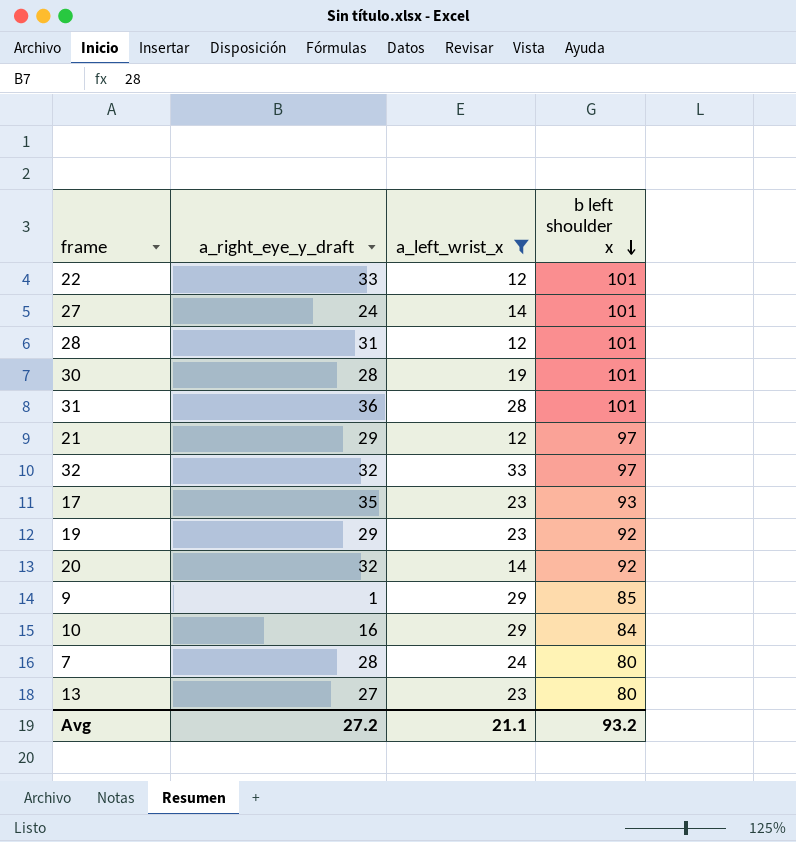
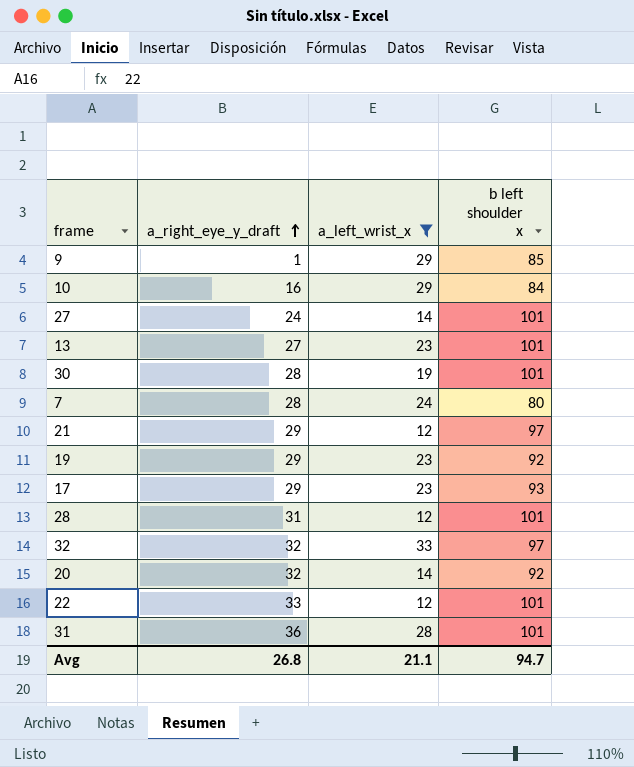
row order: b left shoulder x descending -> a_right_eye_y_draft ascending
13 | b left shoulder x: 80 -> 101
17 | a_right_eye_y_draft: 35 -> 29
Avg | a_right_eye_y_draft: 27.2 -> 26.8
Avg | b left shoulder x: 93.2 -> 94.7

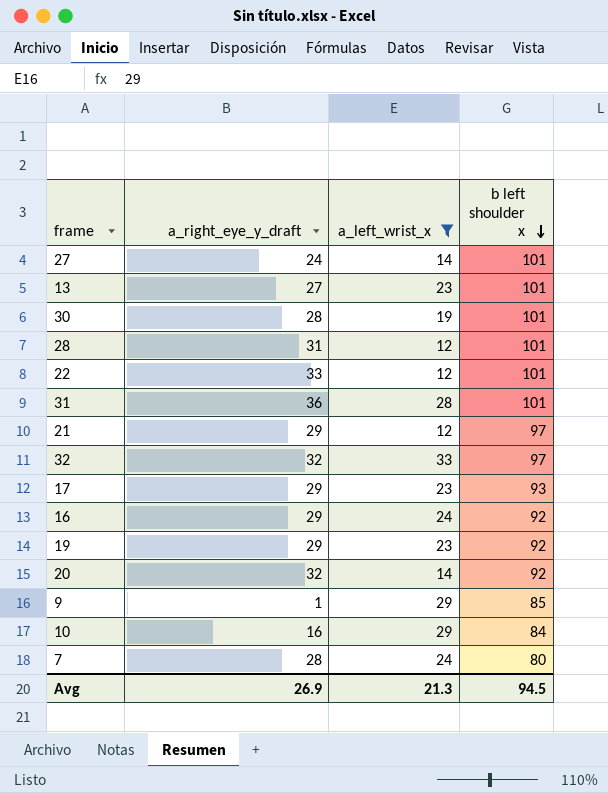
row order: a_right_eye_y_draft ascending -> b left shoulder x descending
row 16: none -> 29 | 24 | 92
Avg | a_right_eye_y_draft: 26.8 -> 26.9
Avg | a_left_wrist_x: 21.1 -> 21.3
Avg | b left shoulder x: 94.7 -> 94.5

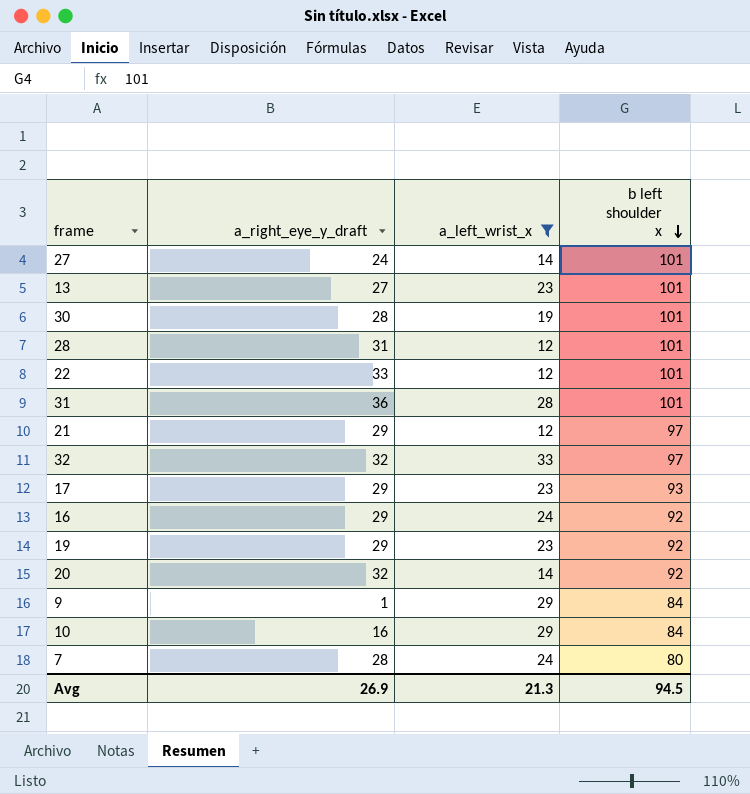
9 | b left shoulder x: 85 -> 84

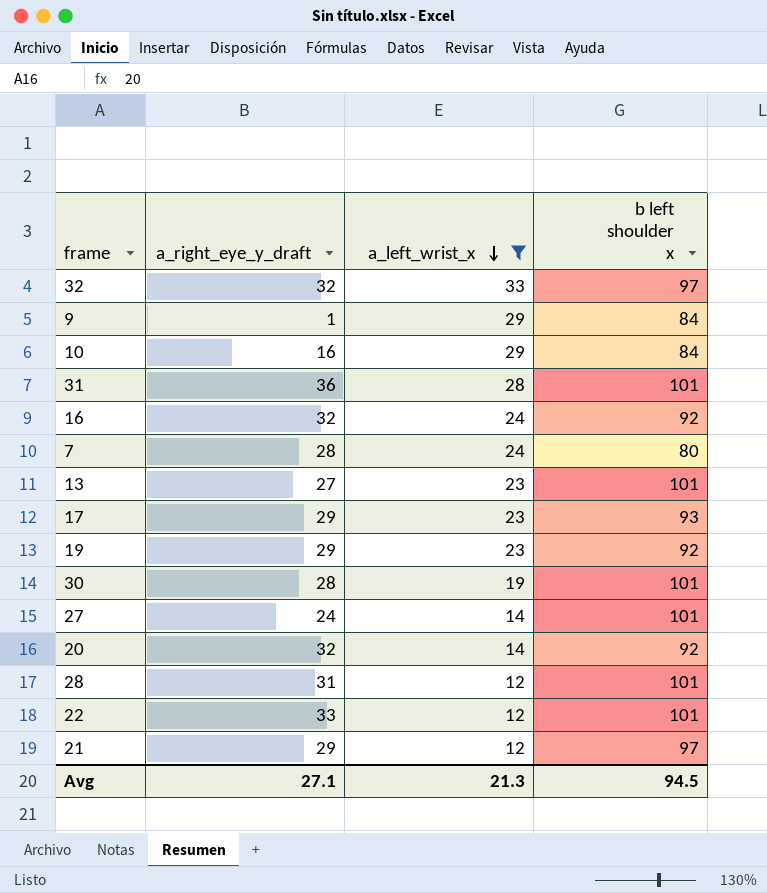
row order: b left shoulder x descending -> a_left_wrist_x descending
16 | a_right_eye_y_draft: 29 -> 32
Avg | a_right_eye_y_draft: 26.9 -> 27.1

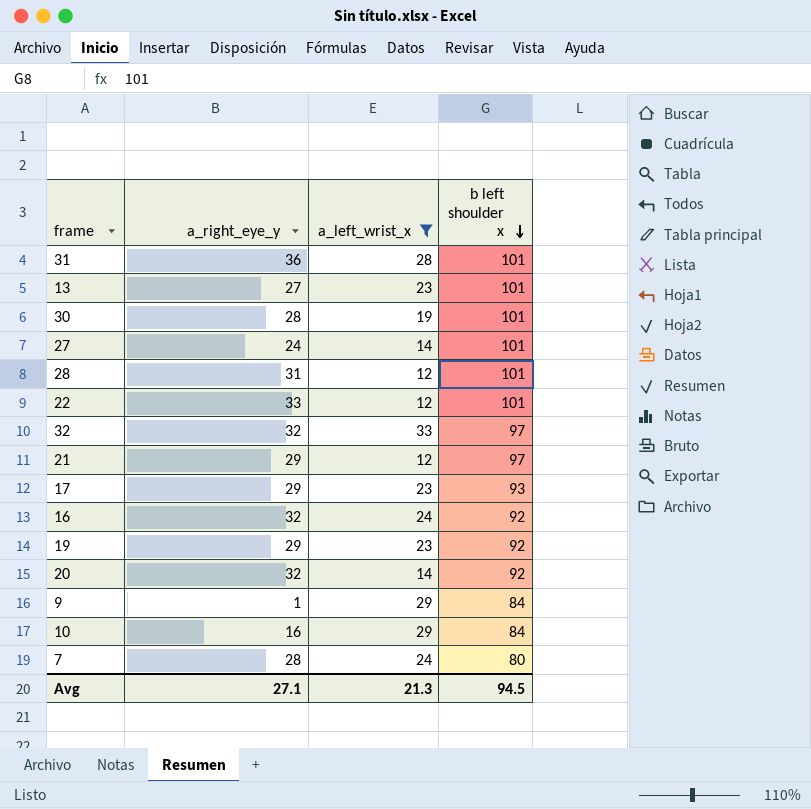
row order: a_left_wrist_x descending -> b left shoulder x descending
column name: a_right_eye_y_draft -> a_right_eye_y

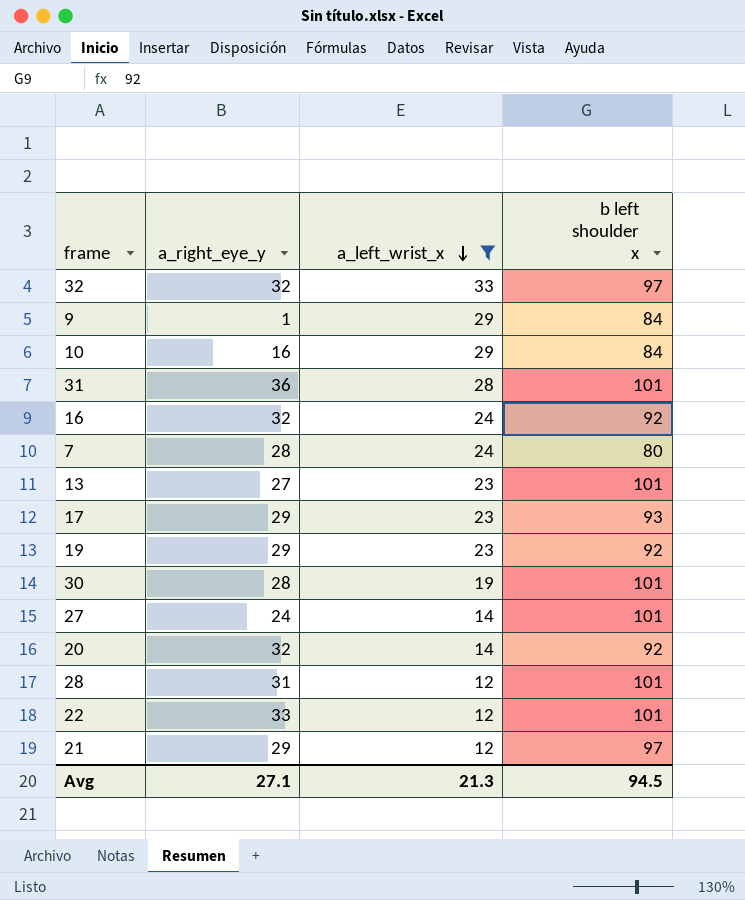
row order: b left shoulder x descending -> a_left_wrist_x descending

